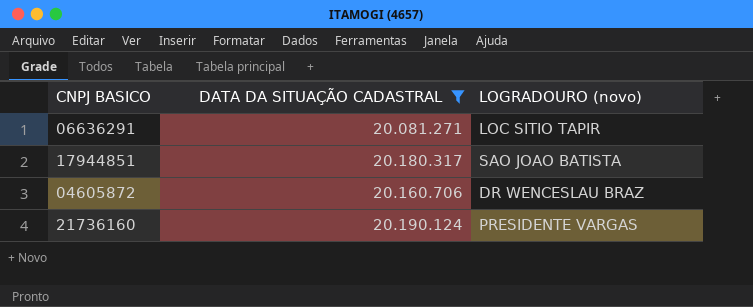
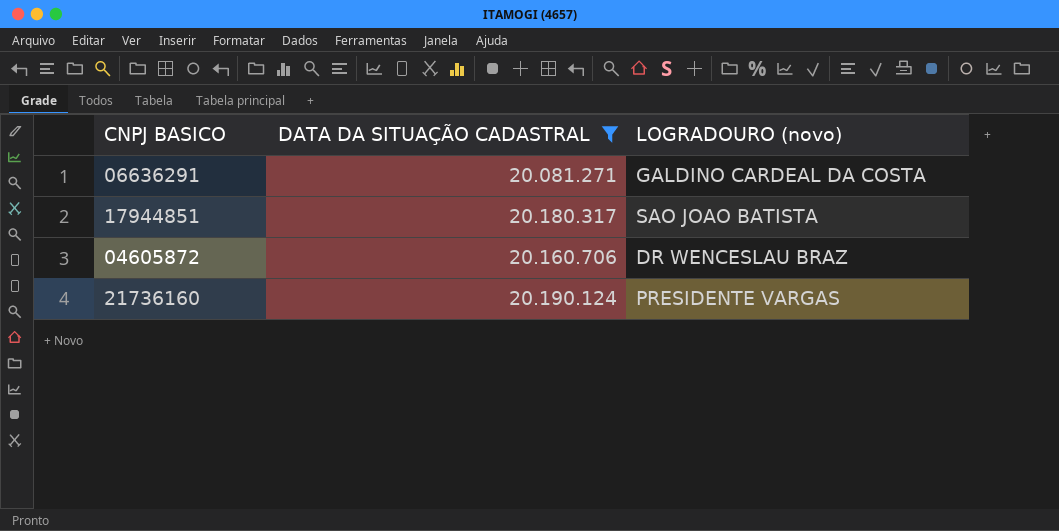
06636291 | LOGRADOURO (novo): LOC SITIO TAPIR -> GALDINO CARDEAL DA COSTA

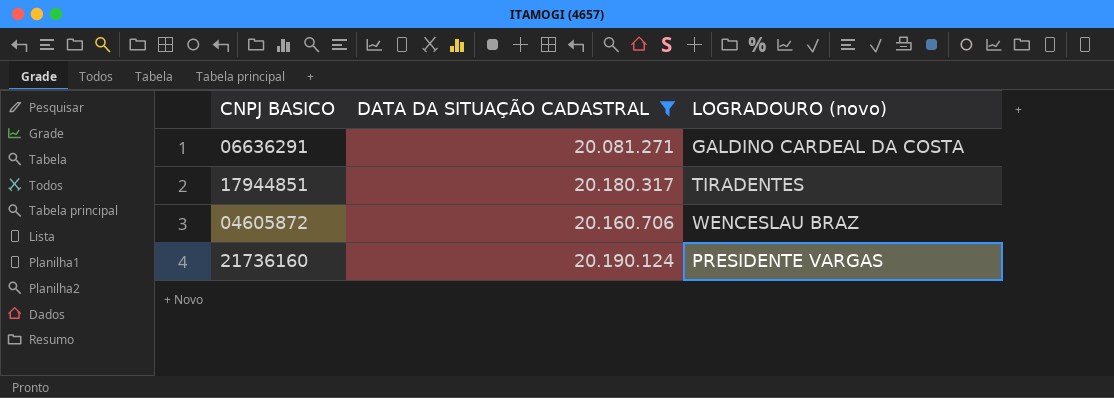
17944851 | LOGRADOURO (novo): SAO JOAO BATISTA -> TIRADENTES
04605872 | LOGRADOURO (novo): DR WENCESLAU BRAZ -> WENCESLAU BRAZ

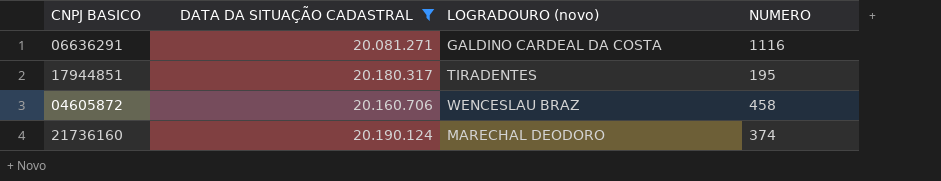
column NUMERO | position: none -> 4
21736160 | LOGRADOURO (novo): PRESIDENTE VARGAS -> MARECHAL DEODORO

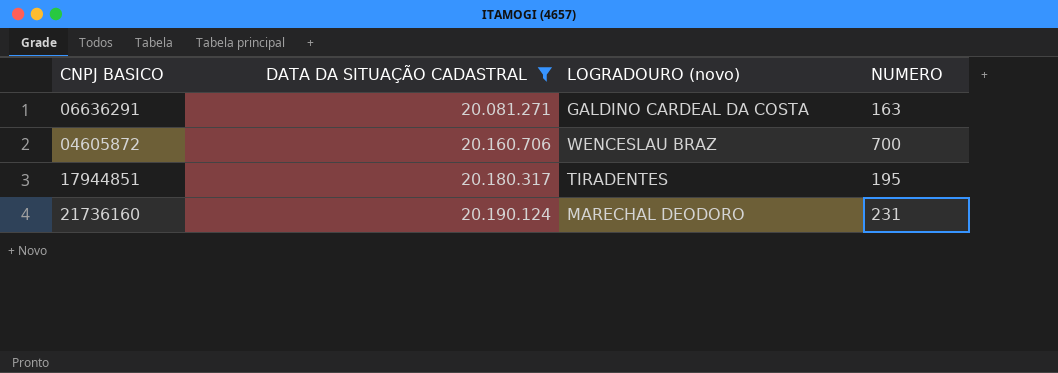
row order: none -> DATA DA SITUAÇÃO CADASTRAL ascending
06636291 | NUMERO: 1116 -> 163
04605872 | NUMERO: 458 -> 700
21736160 | NUMERO: 374 -> 231

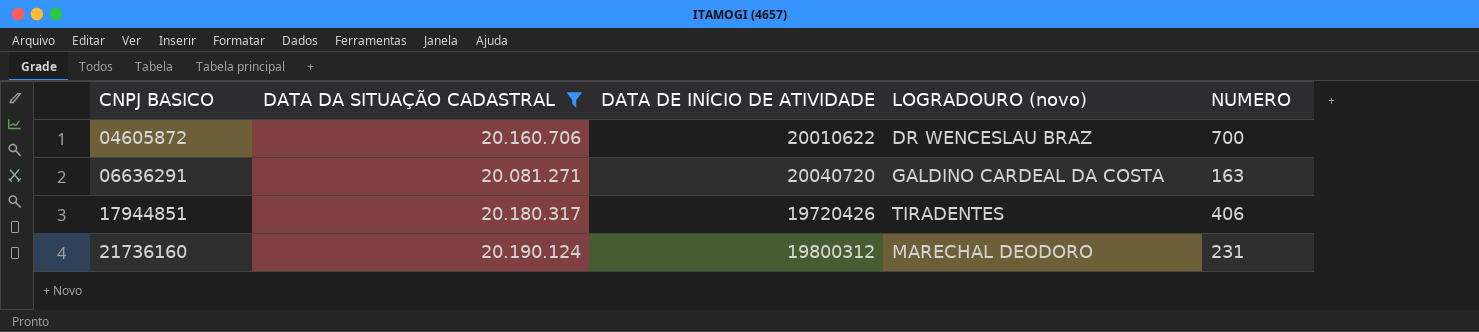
row order: DATA DA SITUAÇÃO CADASTRAL ascending -> CNPJ BASICO ascending
column DATA DE INÍCIO DE ATIVIDADE | position: none -> 3
04605872 | LOGRADOURO (novo): WENCESLAU BRAZ -> DR WENCESLAU BRAZ
17944851 | NUMERO: 195 -> 406

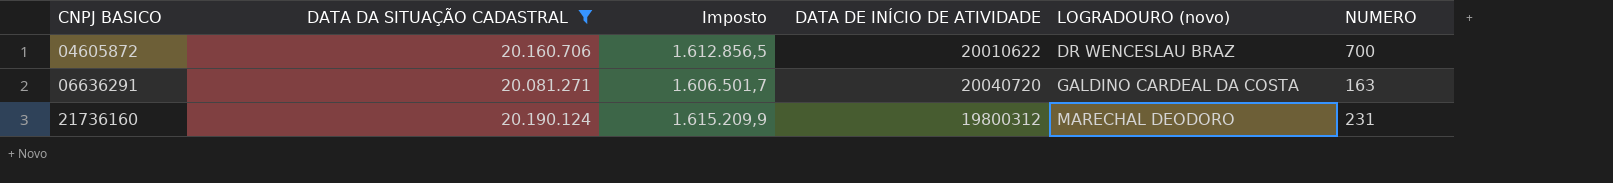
column Imposto | formula: none -> [DATA DA SITUAÇÃO CADASTRAL] * 0,08
row 17944851: 20.180.317 | 19720426 | TIRADENTES | 406 -> none

